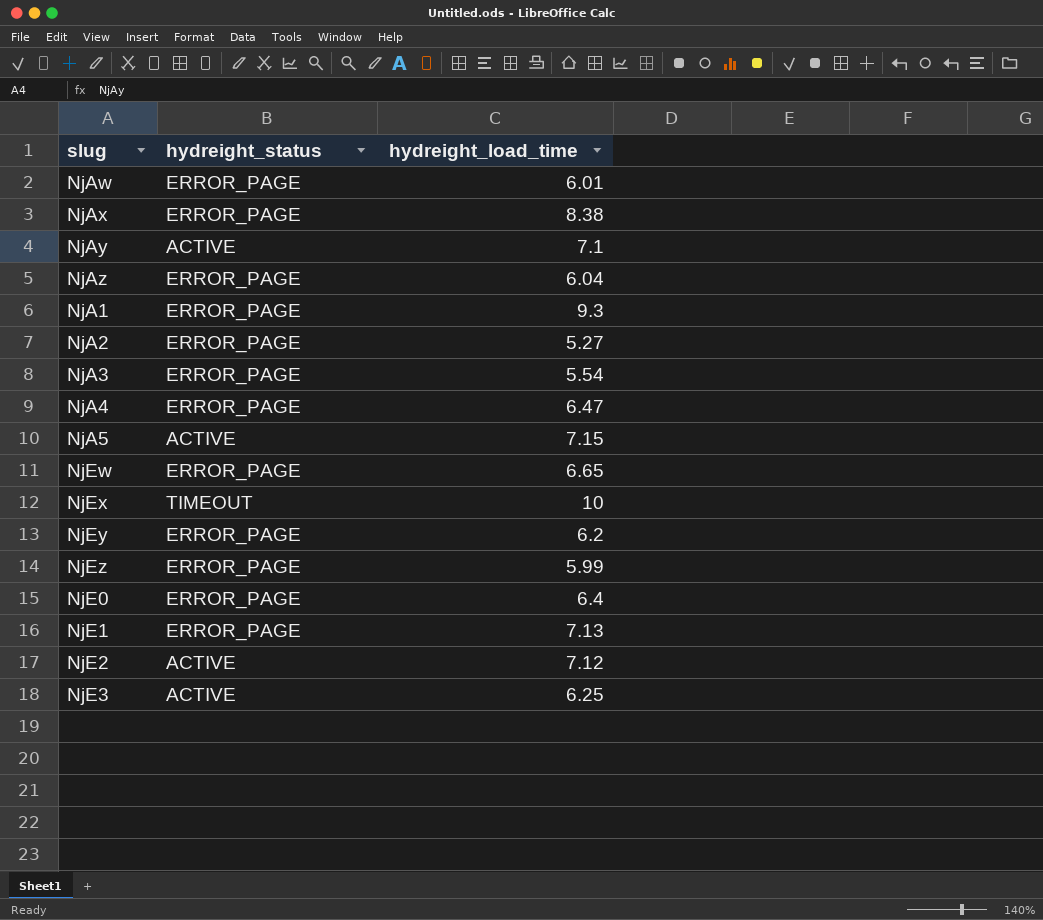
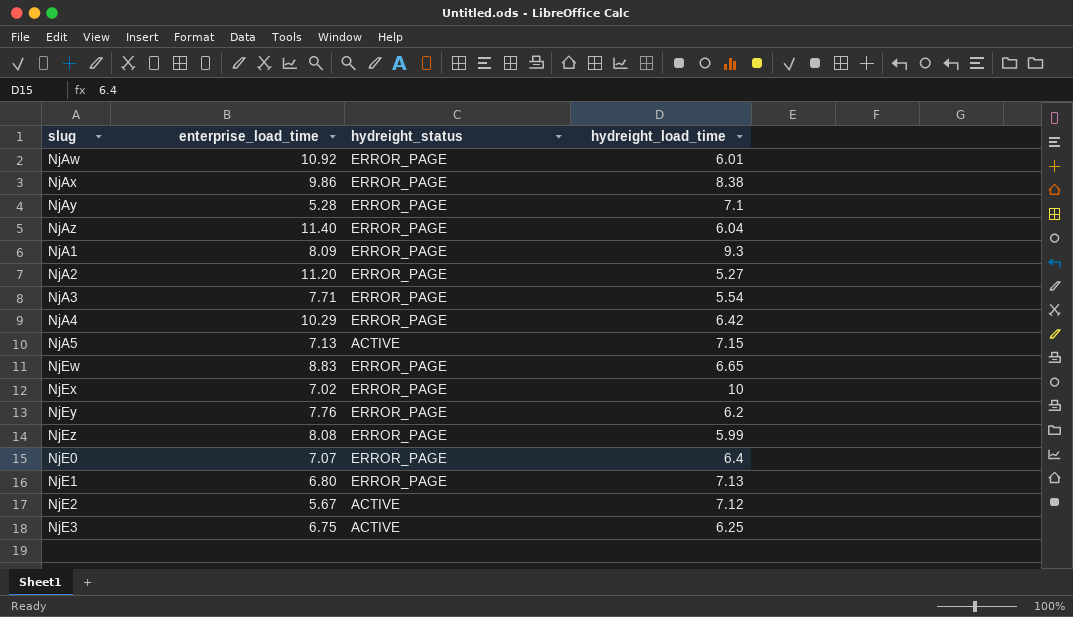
column enterprise_load_time | position: none -> 2
NjAy | hydreight_status: ACTIVE -> ERROR_PAGE
NjA4 | hydreight_load_time: 6.47 -> 6.42
NjEx | hydreight_status: TIMEOUT -> ERROR_PAGE

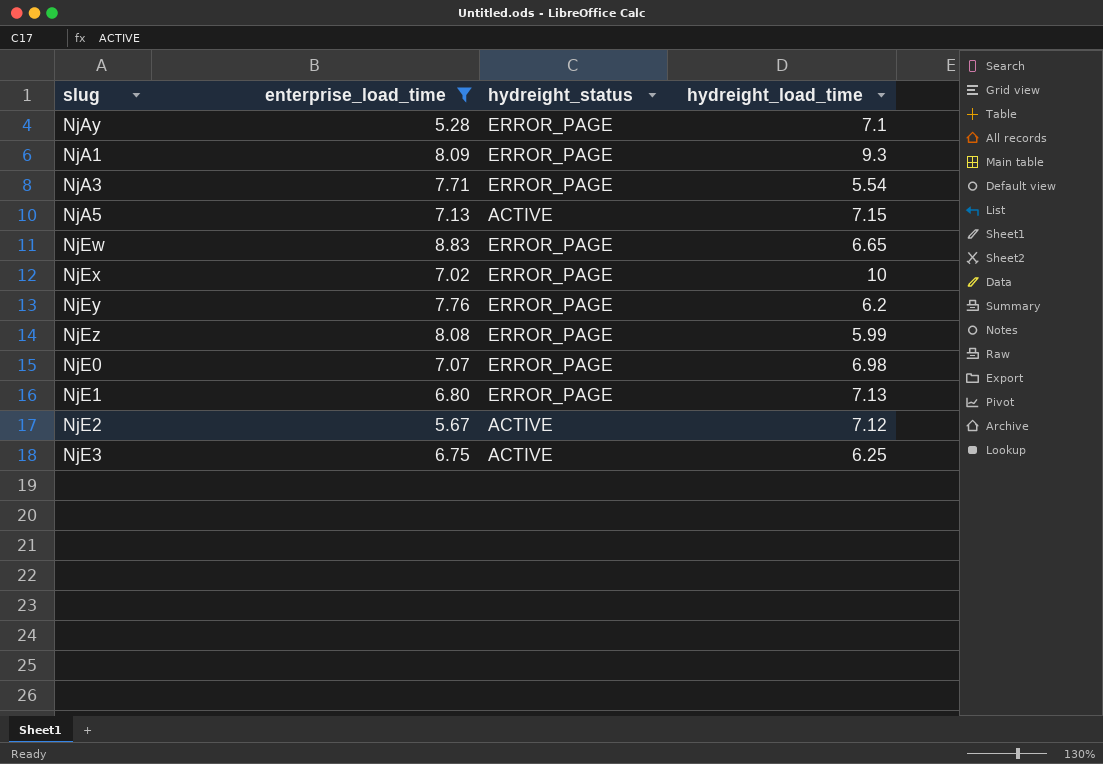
filter: none -> enterprise_load_time <= 8.83
NjE0 | hydreight_load_time: 6.4 -> 6.98

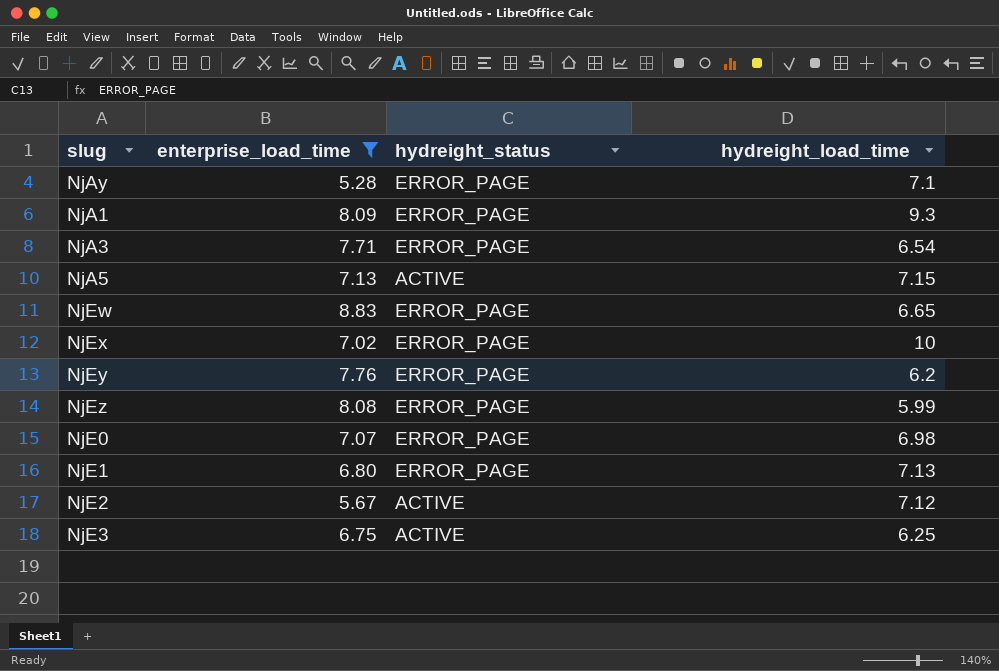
NjA3 | hydreight_load_time: 5.54 -> 6.54

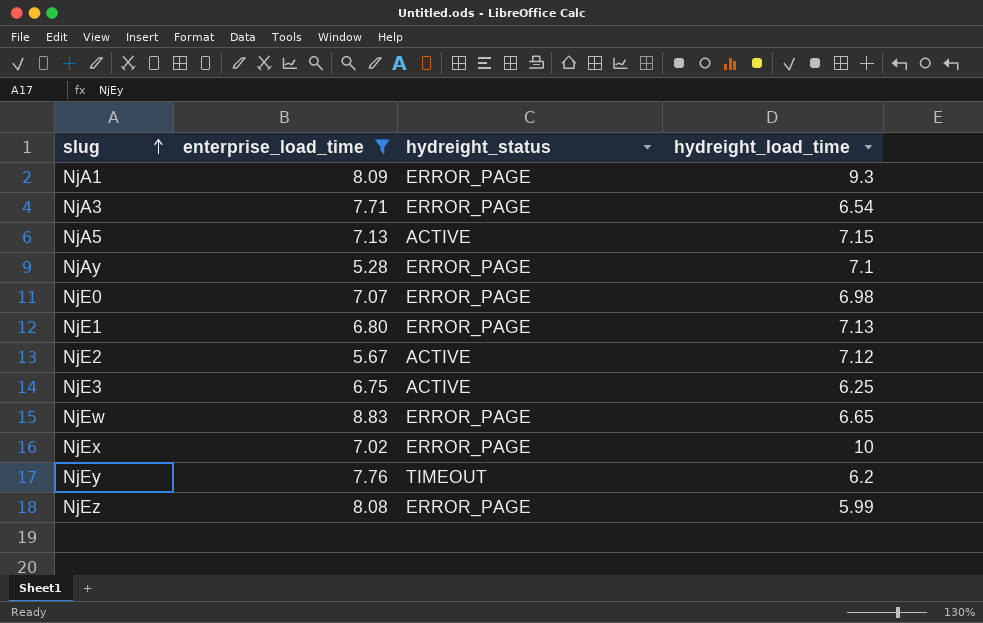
row order: none -> slug ascending
NjEy | hydreight_status: ERROR_PAGE -> TIMEOUT

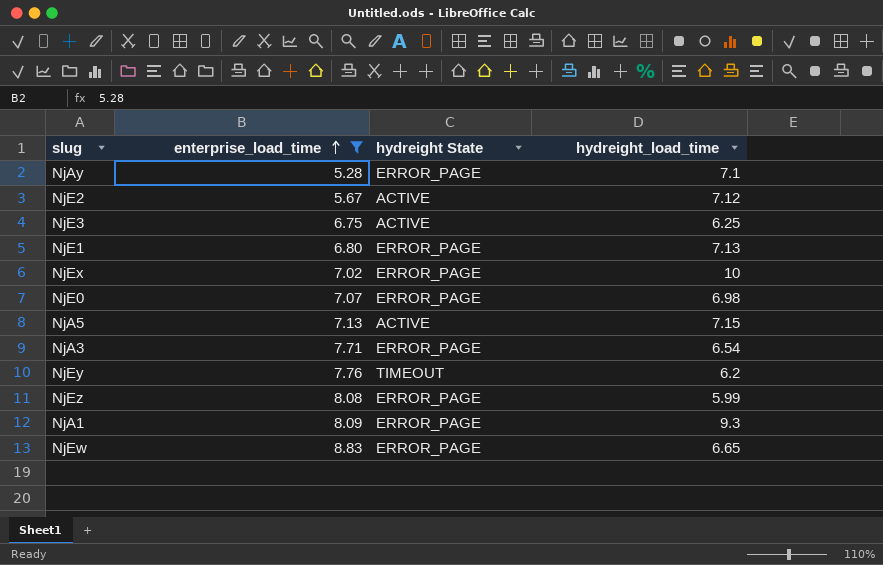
row order: slug ascending -> enterprise_load_time ascending
column name: hydreight_status -> hydreight State

